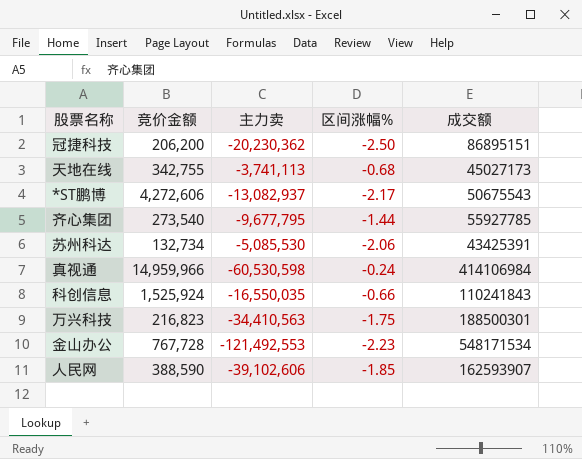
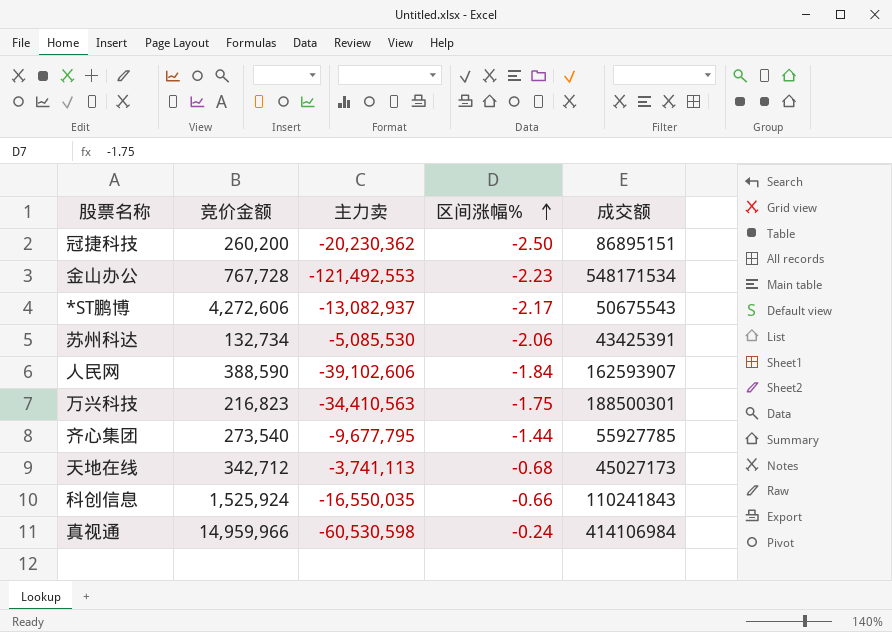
row order: none -> 区间涨幅% ascending
冠捷科技 | 竞价金额: 206,200 -> 260,200
人民网 | 区间涨幅%: -1.85 -> -1.84
天地在线 | 竞价金额: 342,755 -> 342,712

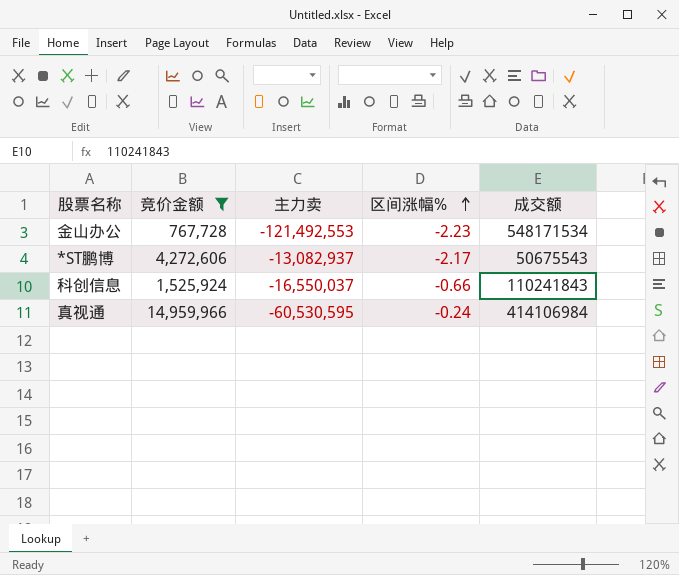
filter: none -> 竞价金额 >= 767,728
科创信息 | 主力卖: -16,550,035 -> -16,550,037
真视通 | 主力卖: -60,530,598 -> -60,530,595

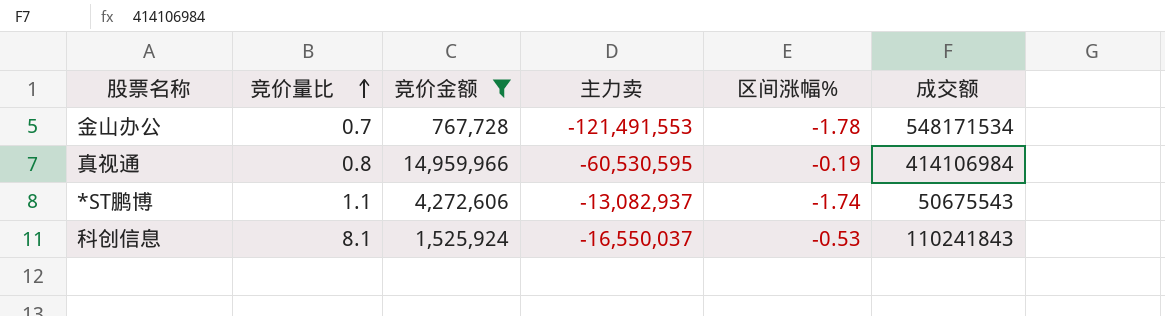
row order: 区间涨幅% ascending -> 竞价量比 ascending
column 竞价量比 | position: none -> 2
金山办公 | 主力卖: -121,492,553 -> -121,491,553
金山办公 | 区间涨幅%: -2.23 -> -1.78
真视通 | 区间涨幅%: -0.24 -> -0.19
*ST鹏博 | 区间涨幅%: -2.17 -> -1.74
科创信息 | 区间涨幅%: -0.66 -> -0.53

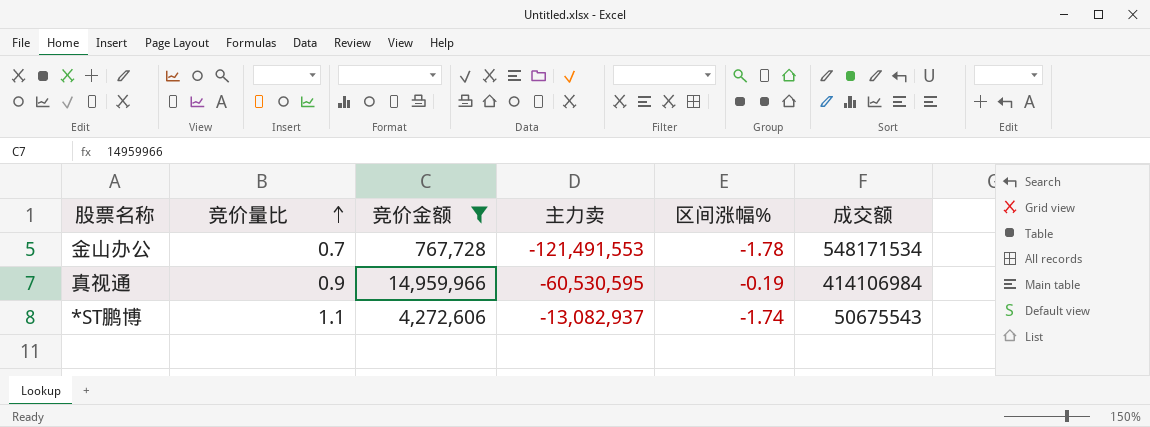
row 科创信息: 8.1 | 1,525,924 | -16,550,037 | -0.53 | 110241843 -> none
真视通 | 竞价量比: 0.8 -> 0.9

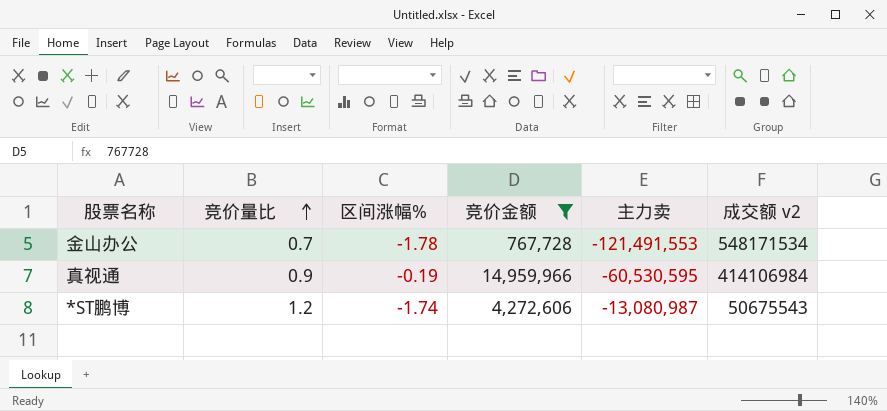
column 区间涨幅% | position: 5 -> 3
column name: 成交额 -> 成交额 v2
*ST鹏博 | 竞价量比: 1.1 -> 1.2
*ST鹏博 | 主力卖: -13,082,937 -> -13,080,987

